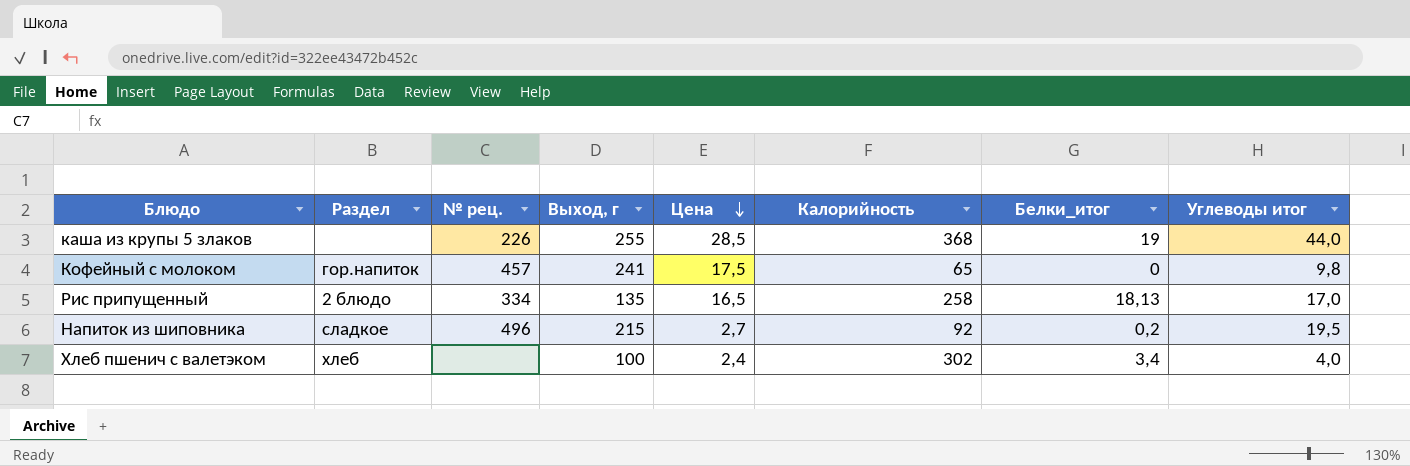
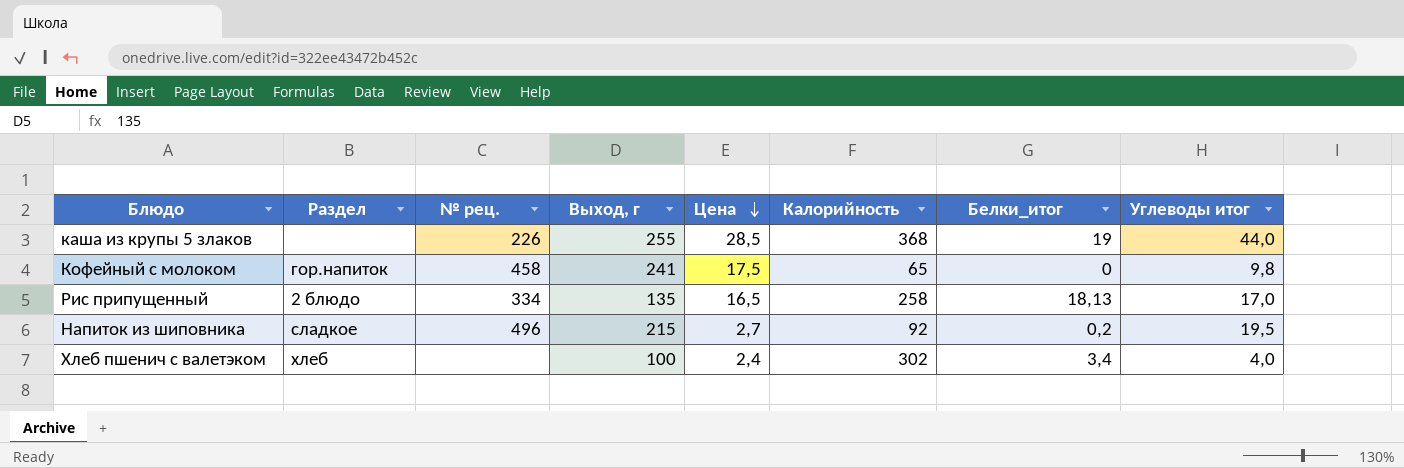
Кофейный с молоком | № рец.: 457 -> 458

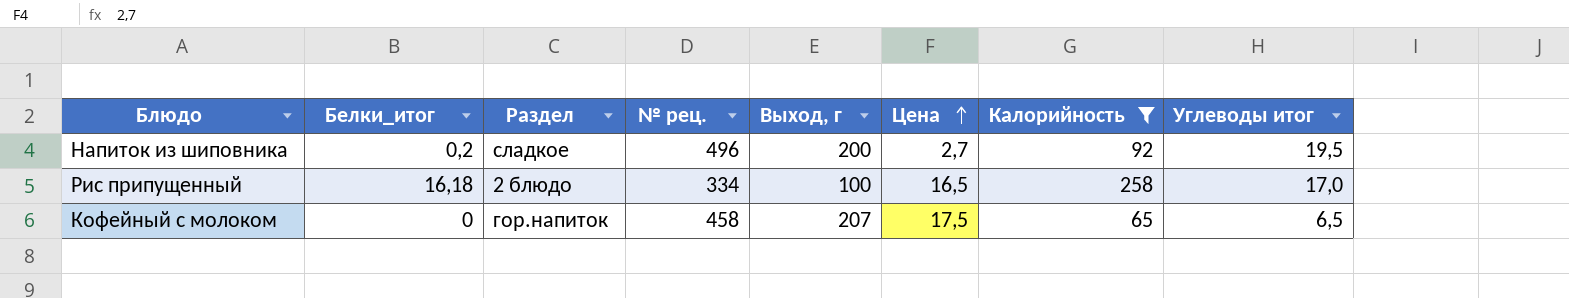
filter: none -> Калорийность <= 258
row order: Цена descending -> Цена ascending
column Белки_итог | position: 7 -> 2
Напиток из шиповника | Выход, г: 215 -> 200
Рис припущенный | Белки_итог: 18,13 -> 16,18
Рис припущенный | Выход, г: 135 -> 100
Кофейный с молоком | Выход, г: 241 -> 207
Кофейный с молоком | Углеводы итог: 9,8 -> 6,5

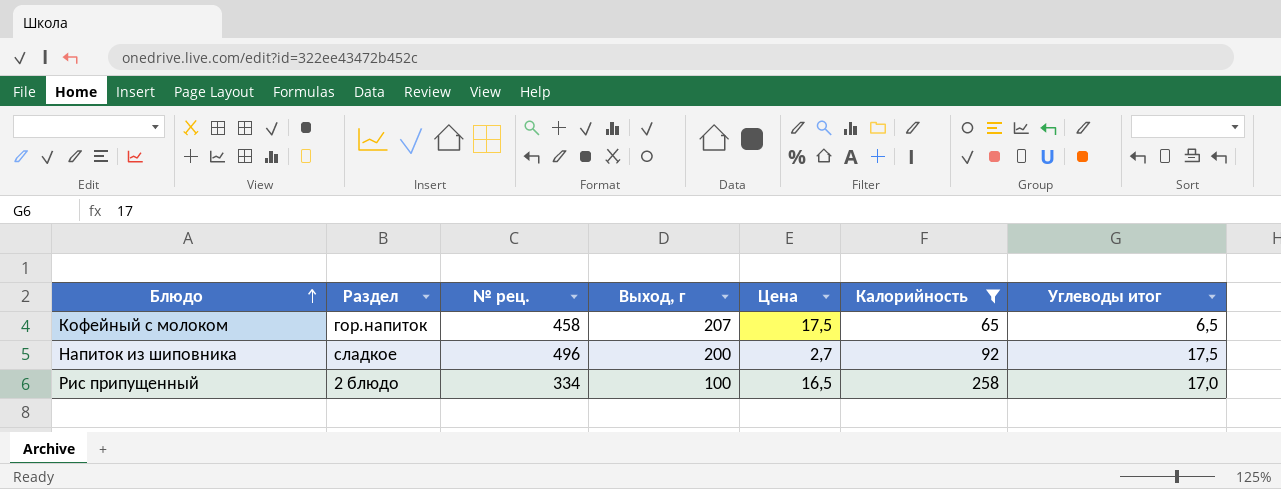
row order: Цена ascending -> Блюдо ascending
column Белки_итог | position: 2 -> none
Напиток из шиповника | Углеводы итог: 19,5 -> 17,5

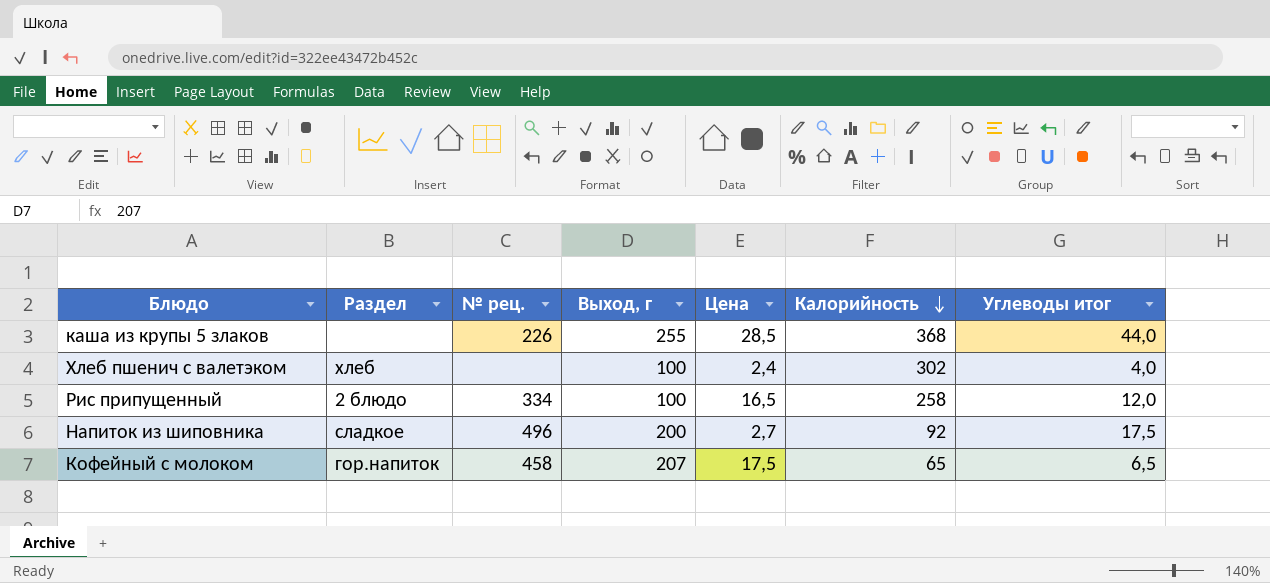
filter: Калорийность <= 258 -> none
row order: Блюдо ascending -> Калорийность descending
Рис припущенный | Углеводы итог: 17,0 -> 12,0

